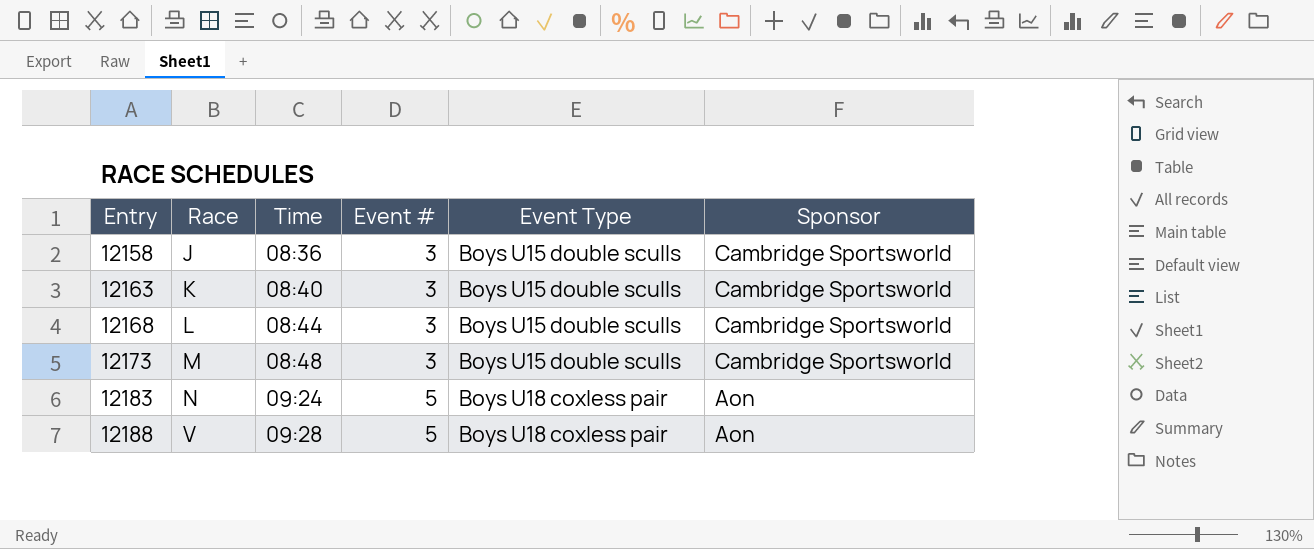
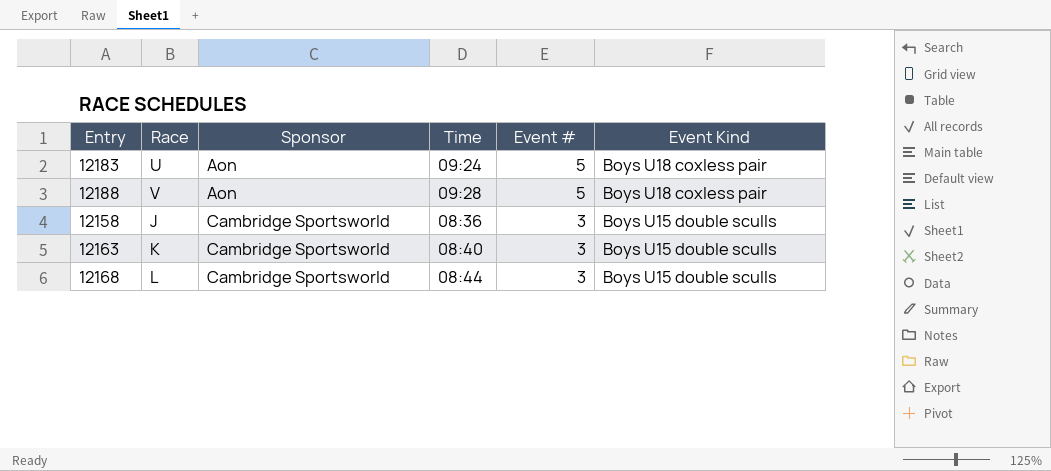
row order: Entry ascending -> Sponsor ascending
column Sponsor | position: 6 -> 3
column name: Event Type -> Event Kind
row 12173: M | 08:48 | 3 | Boys U15 double sculls | Cambridge Sportsworld -> none
12183 | Race: N -> U

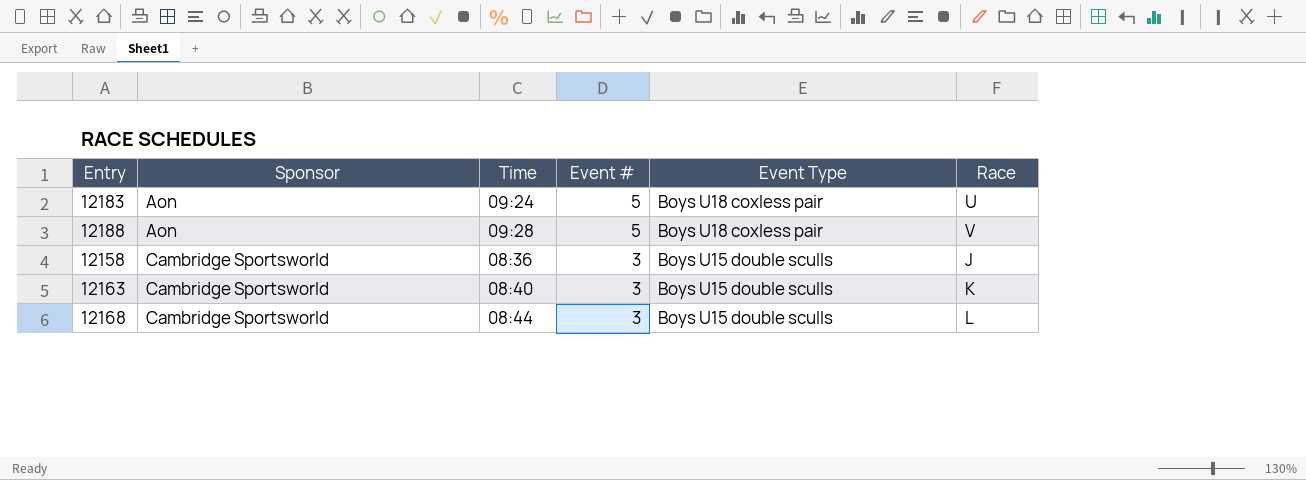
column name: Event Kind -> Event Type
column Race | position: 2 -> 6

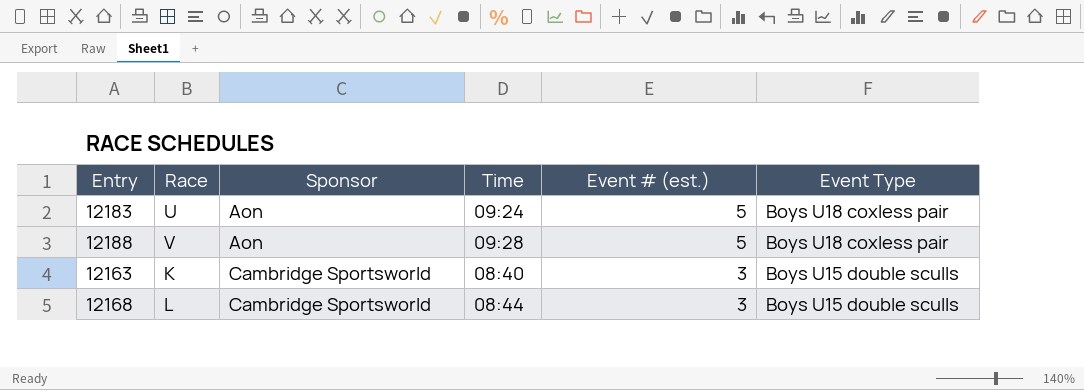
column Race | position: 6 -> 2
column name: Event # -> Event # (est.)
row 12158: Cambridge Sportsworld | 08:36 | 3 | Boys U15 double sculls | J -> none

